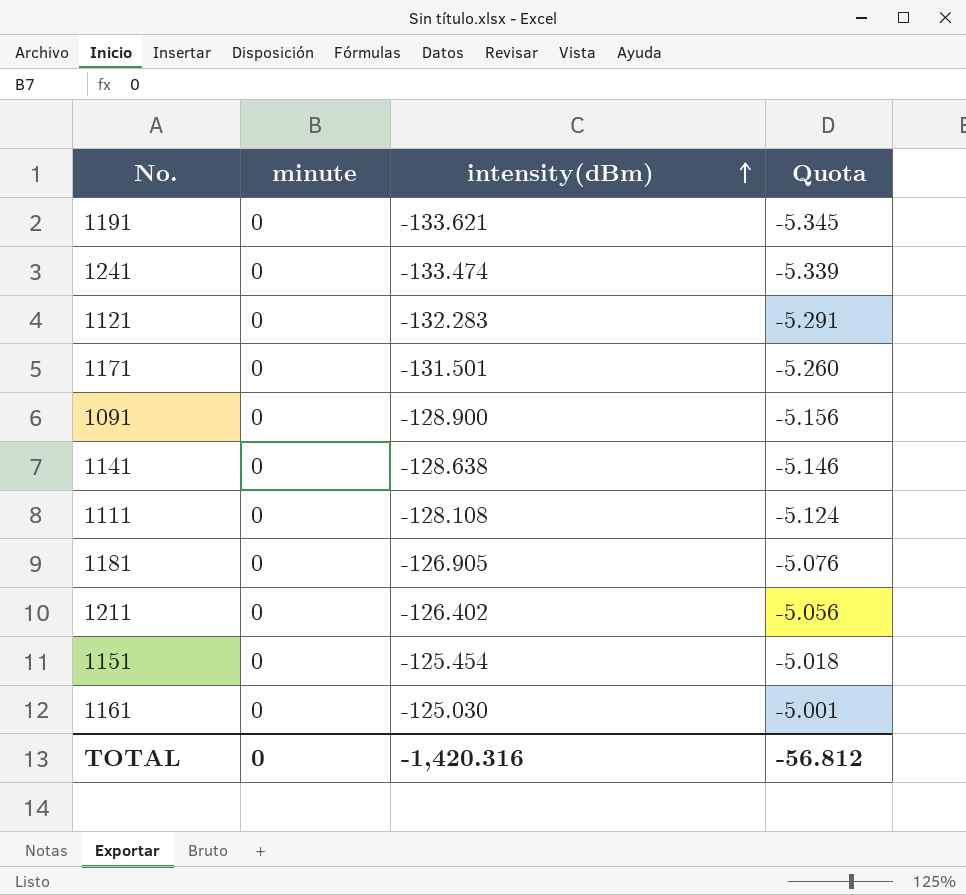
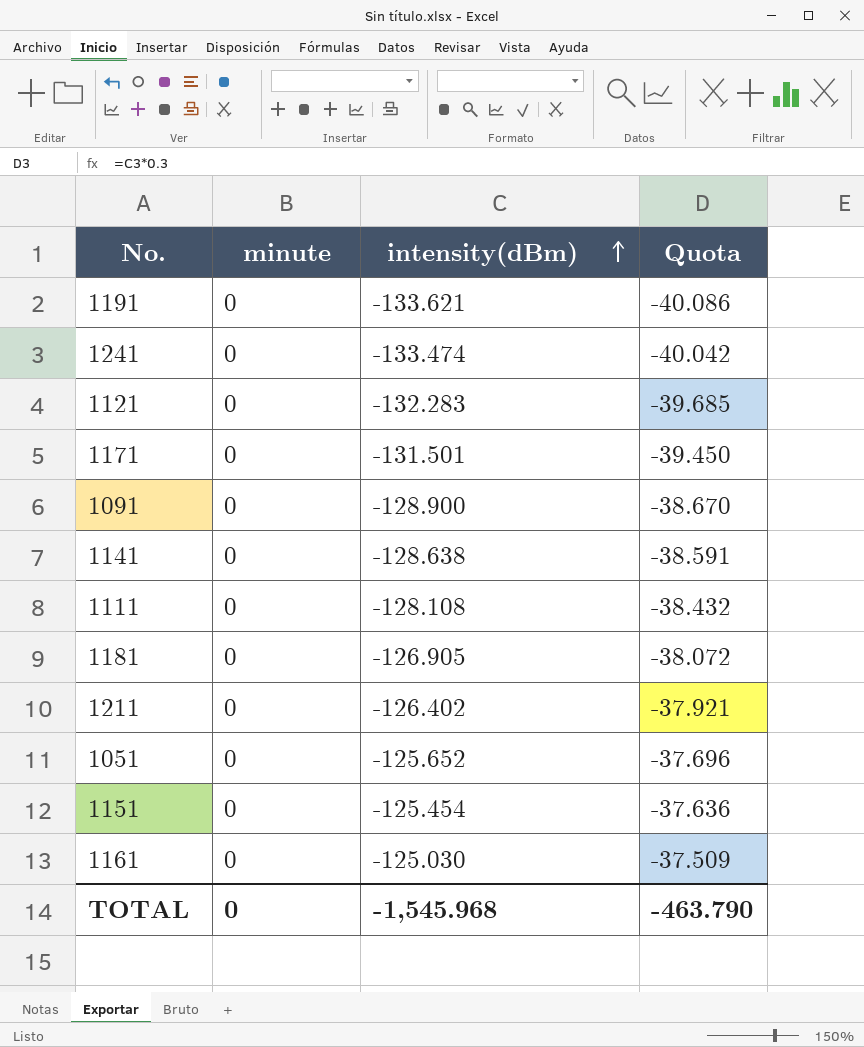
column Quota | formula: [intensity(dBm)] * 0.04 -> [intensity(dBm)] * 0.3
row 1051: none -> 0 | -125.652 | -37.696
TOTAL | intensity(dBm): -1,420.316 -> -1,545.968
TOTAL | Quota: -56.812 -> -463.790

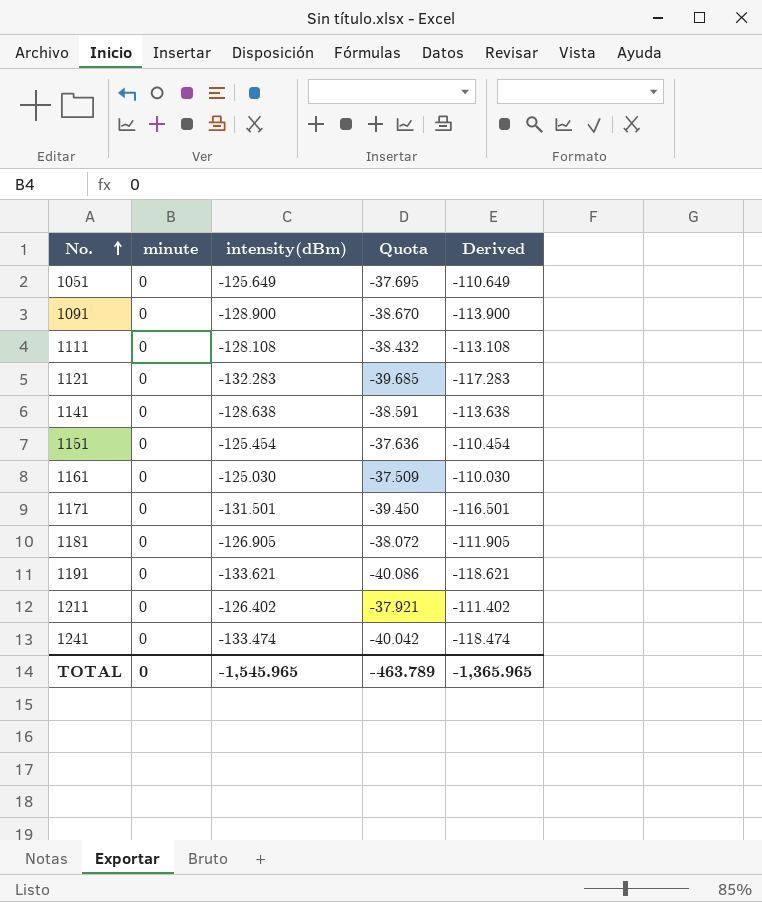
row order: intensity(dBm) ascending -> No. ascending
column Derived | formula: none -> [intensity(dBm)] + 15
1051 | intensity(dBm): -125.652 -> -125.649
1051 | Quota: -37.696 -> -37.695
TOTAL | intensity(dBm): -1,545.968 -> -1,545.965
TOTAL | Quota: -463.790 -> -463.789

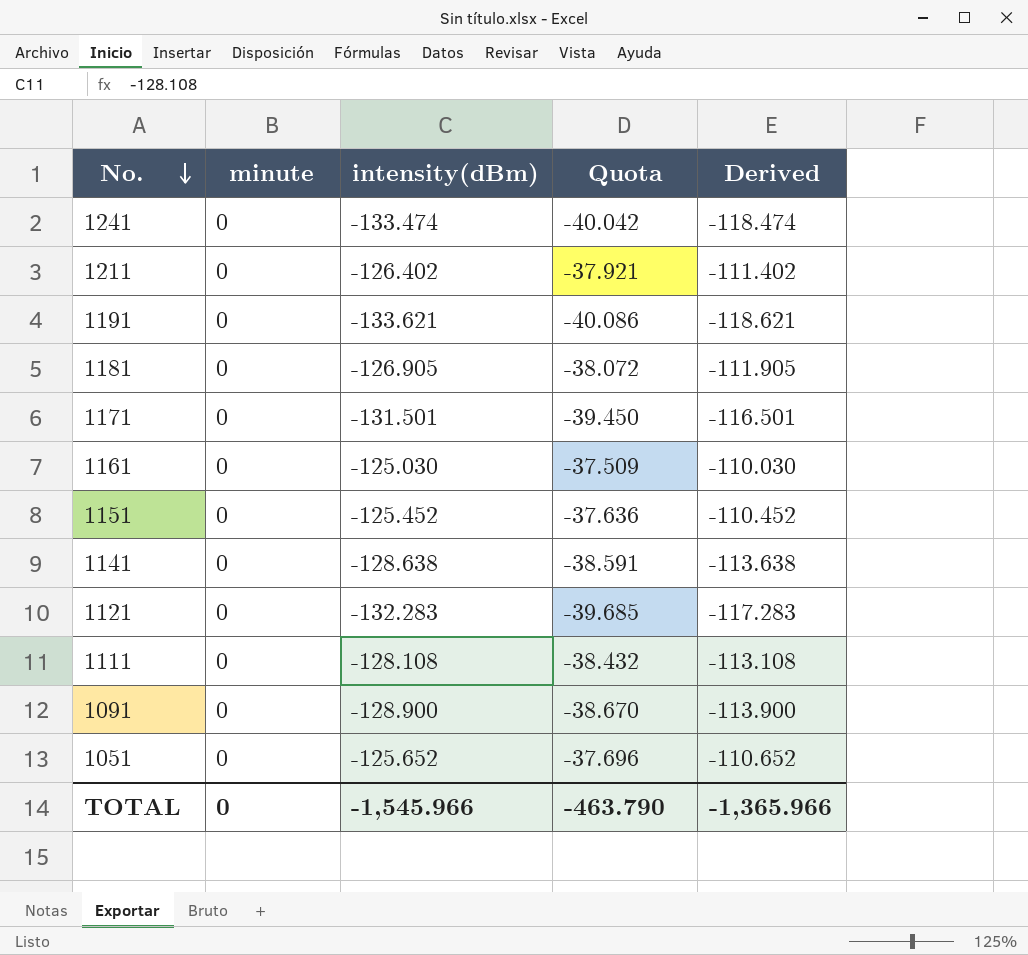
row order: No. ascending -> No. descending
1151 | intensity(dBm): -125.454 -> -125.452
1151 | Derived: -110.454 -> -110.452
1051 | intensity(dBm): -125.649 -> -125.652
1051 | Quota: -37.695 -> -37.696
1051 | Derived: -110.649 -> -110.652
TOTAL | intensity(dBm): -1,545.965 -> -1,545.966
TOTAL | Quota: -463.789 -> -463.790
TOTAL | Derived: -1,365.965 -> -1,365.966

